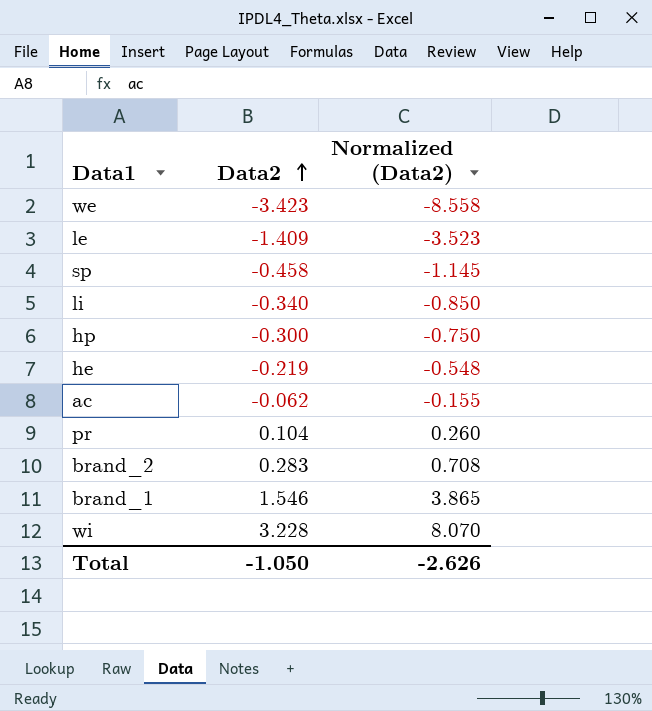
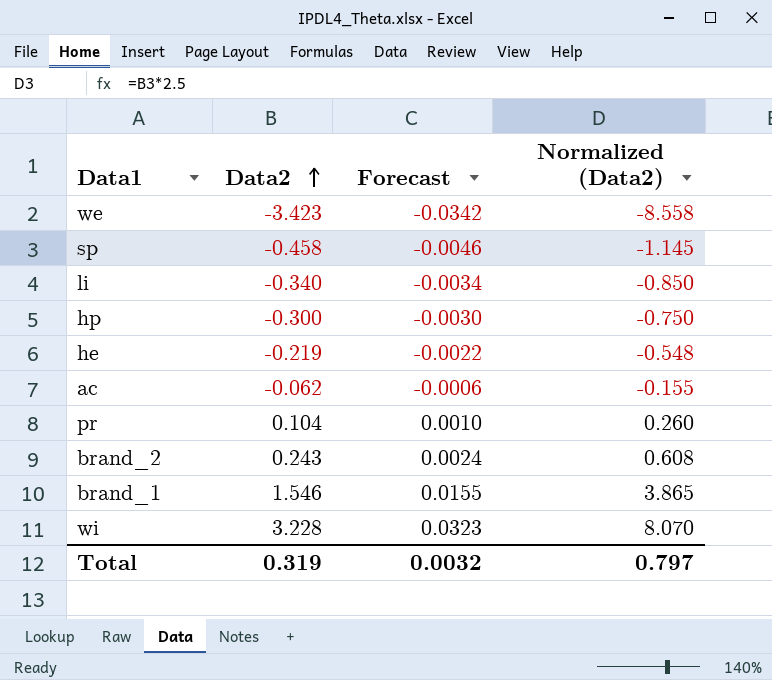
column Forecast | formula: none -> [Data2] * 0.01
row le: -1.409 | -3.523 -> none
brand_2 | Data2: 0.283 -> 0.243
brand_2 | Normalized (Data2): 0.708 -> 0.608
Total | Data2: -1.050 -> 0.319
Total | Normalized (Data2): -2.626 -> 0.797

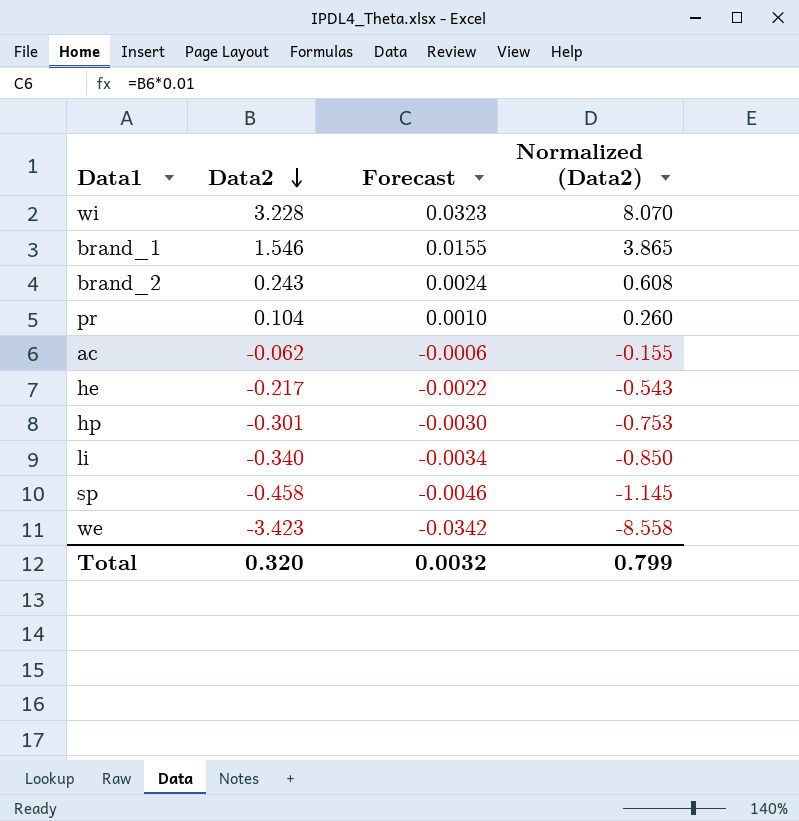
row order: Data2 ascending -> Data2 descending
he | Data2: -0.219 -> -0.217
he | Normalized (Data2): -0.548 -> -0.543
hp | Data2: -0.300 -> -0.301
hp | Normalized (Data2): -0.750 -> -0.753
Total | Data2: 0.319 -> 0.320
Total | Normalized (Data2): 0.797 -> 0.799

